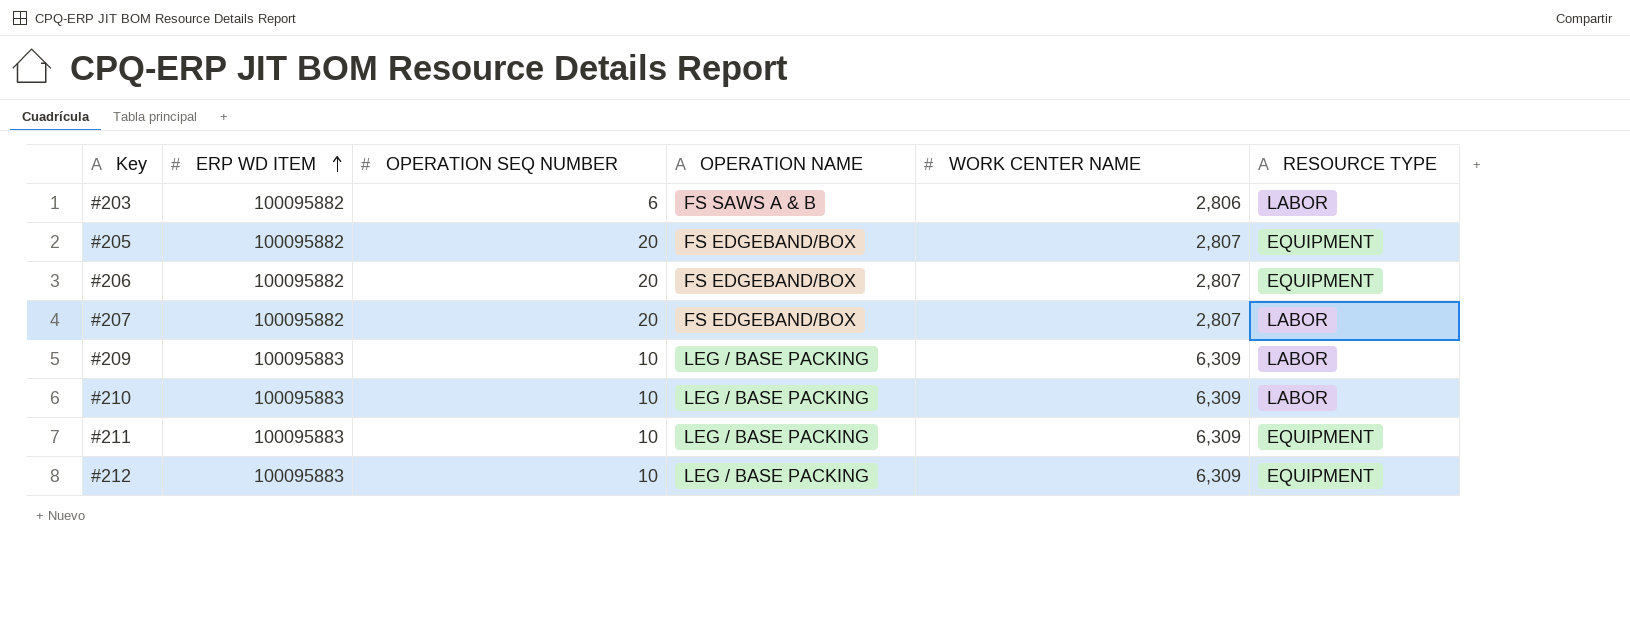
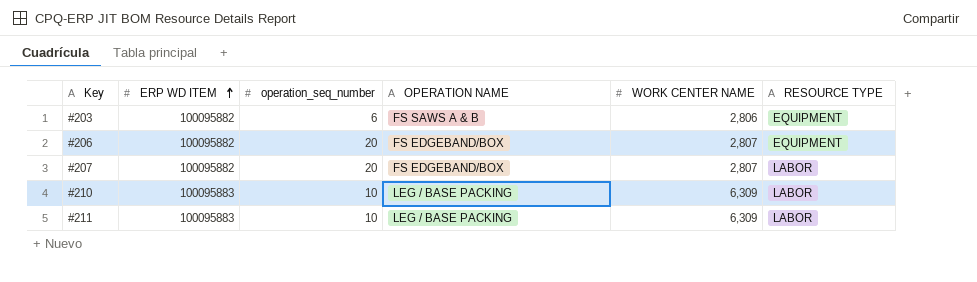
column name: OPERATION SEQ NUMBER -> operation_seq_number
row #205: 100095882 | 20 | FS EDGEBAND/BOX | 2,807 | EQUIPMENT -> none
row #209: 100095883 | 10 | LEG / BASE PACKING | 6,309 | LABOR -> none
row #212: 100095883 | 10 | LEG / BASE PACKING | 6,309 | EQUIPMENT -> none
#203 | RESOURCE TYPE: LABOR -> EQUIPMENT
#211 | RESOURCE TYPE: EQUIPMENT -> LABOR

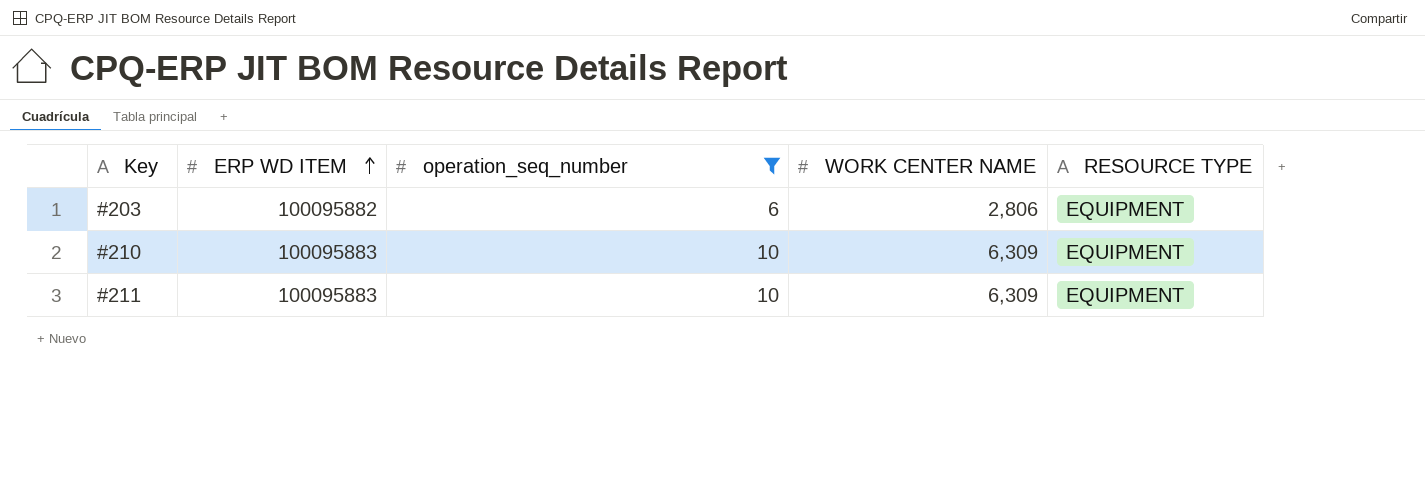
filter: none -> operation_seq_number != 20
column OPERATION NAME | position: 4 -> none
#210 | RESOURCE TYPE: LABOR -> EQUIPMENT
#211 | RESOURCE TYPE: LABOR -> EQUIPMENT

